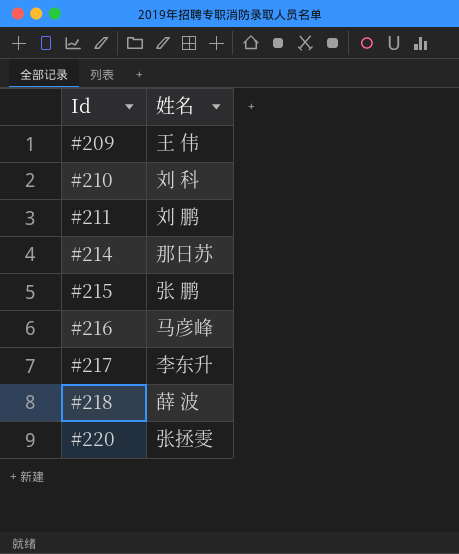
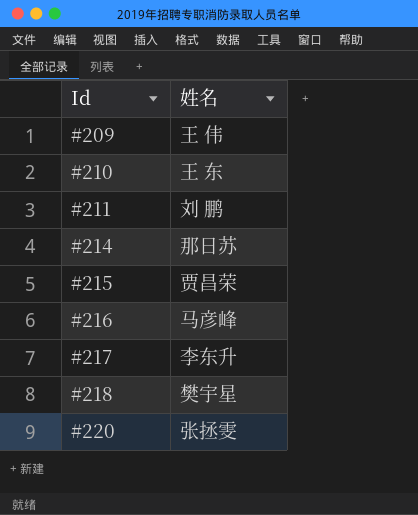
#210 | 姓名: 刘 科 -> 王 东
#215 | 姓名: 张 鹏 -> 贾昌荣
#218 | 姓名: 薛 波 -> 樊宇星

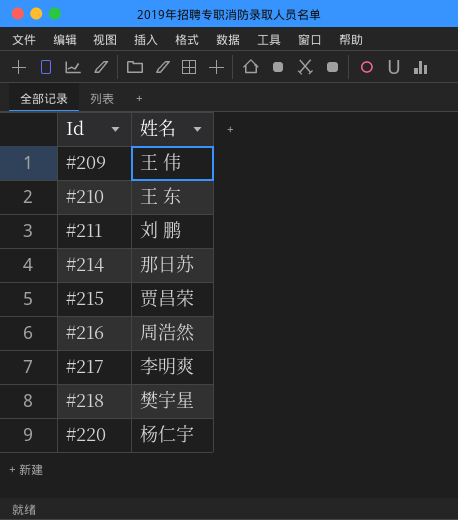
#216 | 姓名: 马彦峰 -> 周浩然
#217 | 姓名: 李东升 -> 李明爽
#220 | 姓名: 张拯雯 -> 杨仁宇

